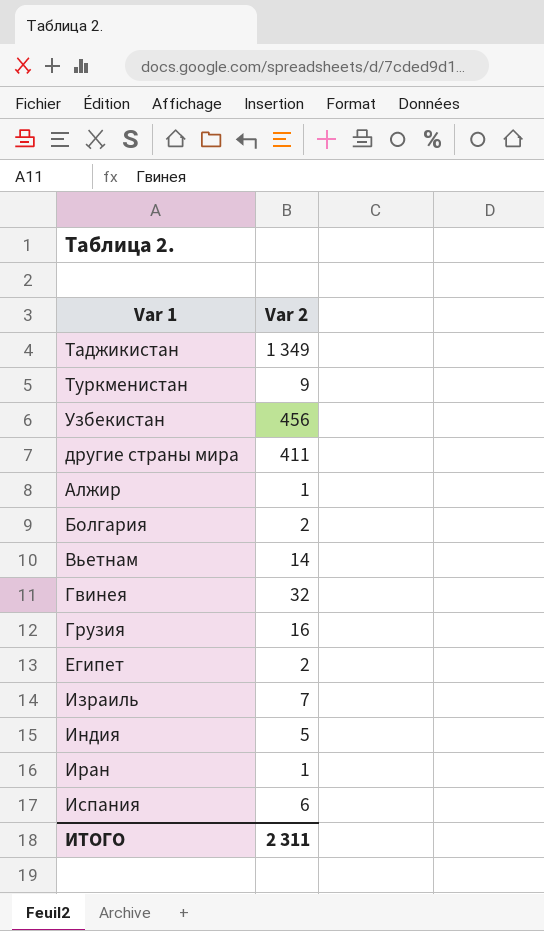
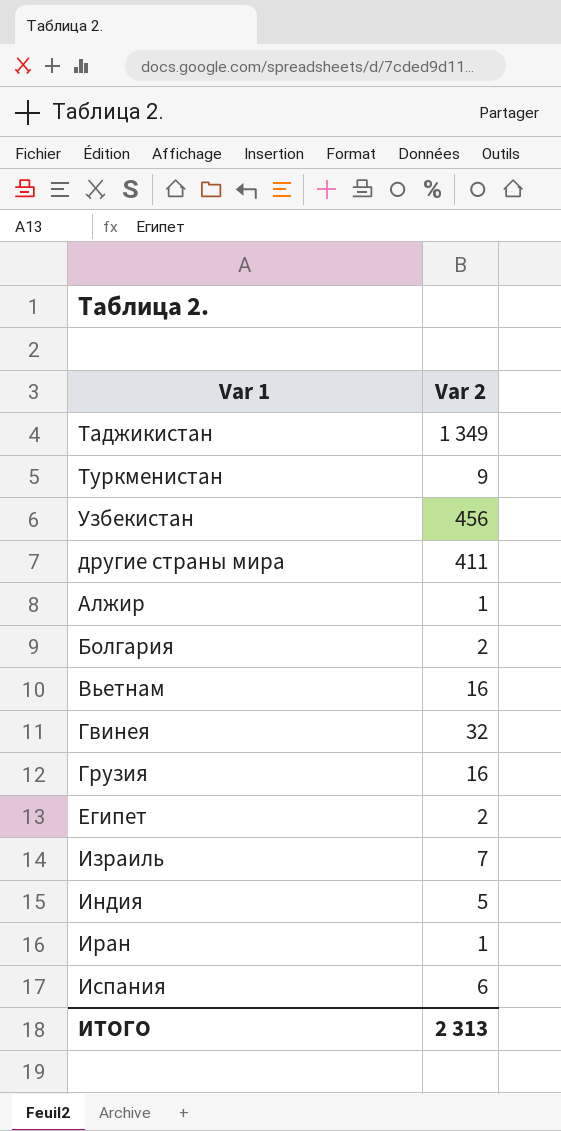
Вьетнам | Var 2: 14 -> 16
ИТОГО | Var 2: 2 311 -> 2 313

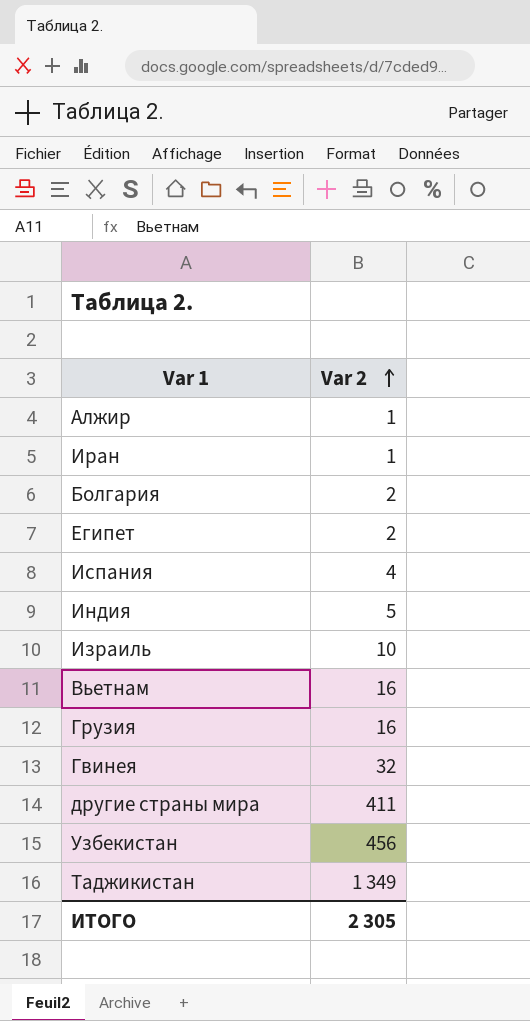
row order: none -> Var 2 ascending
row Туркменистан: 9 -> none
Испания | Var 2: 6 -> 4
Израиль | Var 2: 7 -> 10
ИТОГО | Var 2: 2 313 -> 2 305

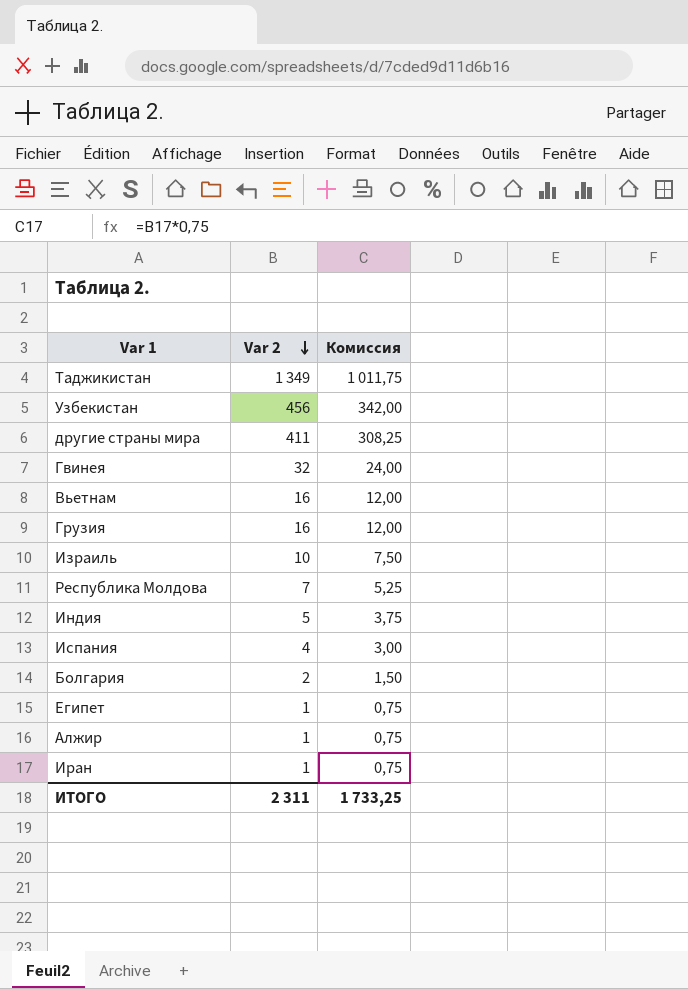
row order: Var 2 ascending -> Var 2 descending
column Комиссия | formula: none -> [Var 2] * 0,75
row Республика Молдова: none -> 7 | 5,25
Египет | Var 2: 2 -> 1
ИТОГО | Var 2: 2 305 -> 2 311

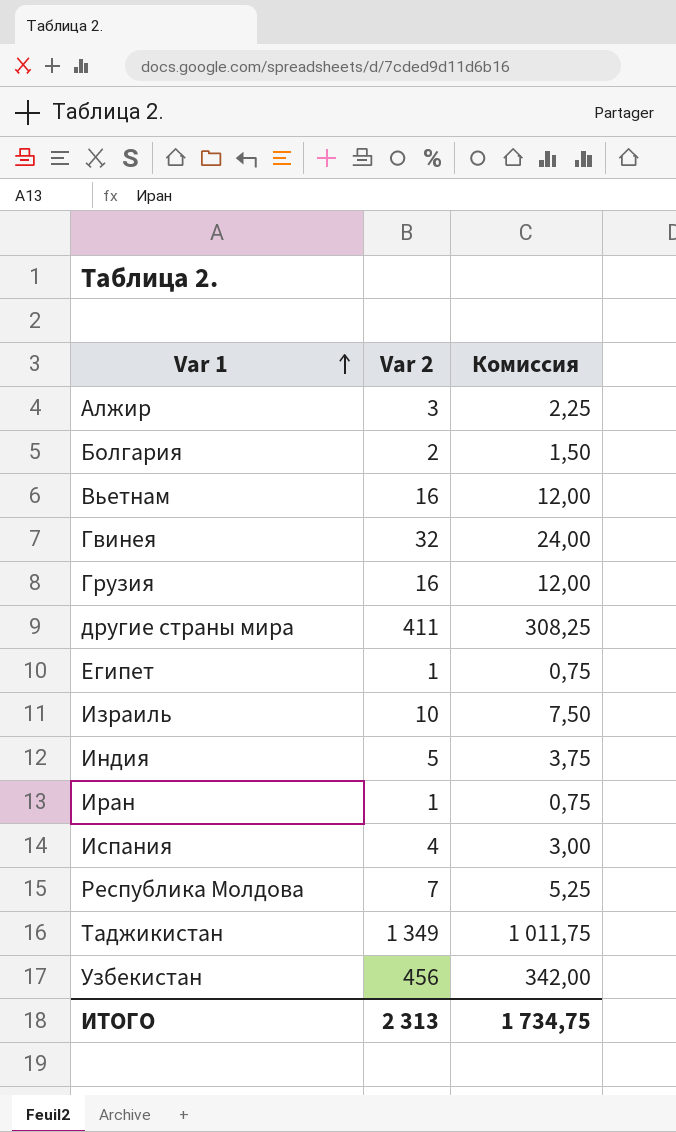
row order: Var 2 descending -> Var 1 ascending
Алжир | Var 2: 1 -> 3
Алжир | Комиссия: 0,75 -> 2,25
ИТОГО | Var 2: 2 311 -> 2 313
ИТОГО | Комиссия: 1 733,25 -> 1 734,75

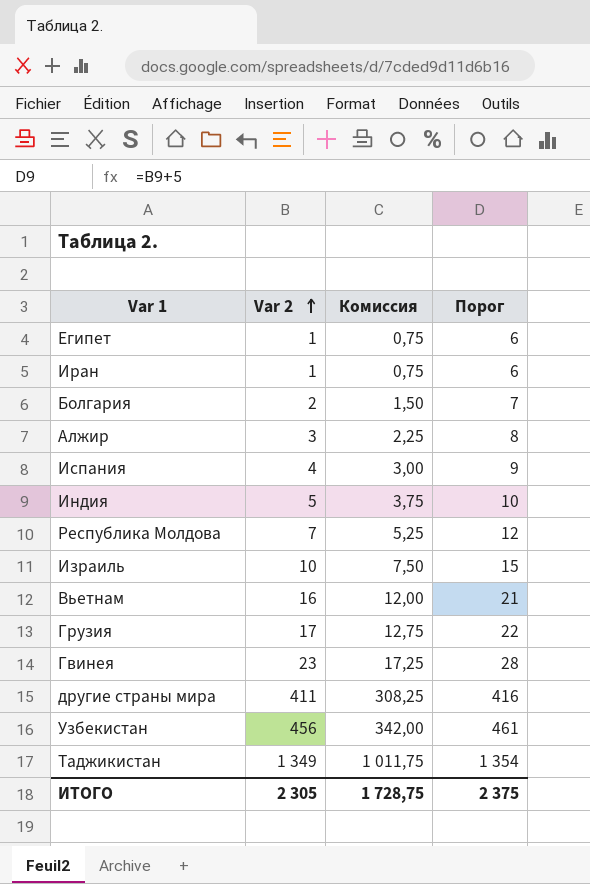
row order: Var 1 ascending -> Var 2 ascending
column Порог | formula: none -> [Var 2] + 5
Грузия | Var 2: 16 -> 17
Грузия | Комиссия: 12,00 -> 12,75
Гвинея | Var 2: 32 -> 23
Гвинея | Комиссия: 24,00 -> 17,25
ИТОГО | Var 2: 2 313 -> 2 305
ИТОГО | Комиссия: 1 734,75 -> 1 728,75

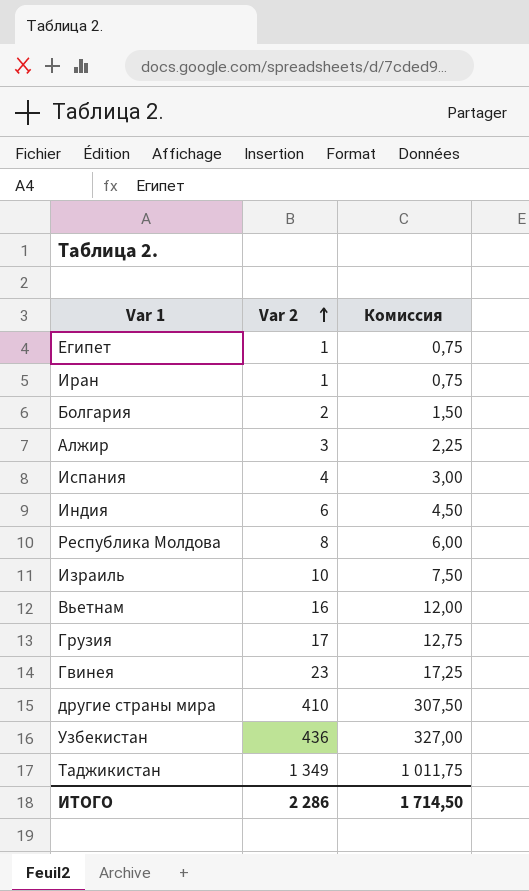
column Порог | formula: [Var 2] + 5 -> none
Индия | Var 2: 5 -> 6
Индия | Комиссия: 3,75 -> 4,50
Республика Молдова | Var 2: 7 -> 8
Республика Молдова | Комиссия: 5,25 -> 6,00
другие страны мира | Var 2: 411 -> 410
другие страны мира | Комиссия: 308,25 -> 307,50
Узбекистан | Var 2: 456 -> 436
Узбекистан | Комиссия: 342,00 -> 327,00
ИТОГО | Var 2: 2 305 -> 2 286
ИТОГО | Комиссия: 1 728,75 -> 1 714,50

